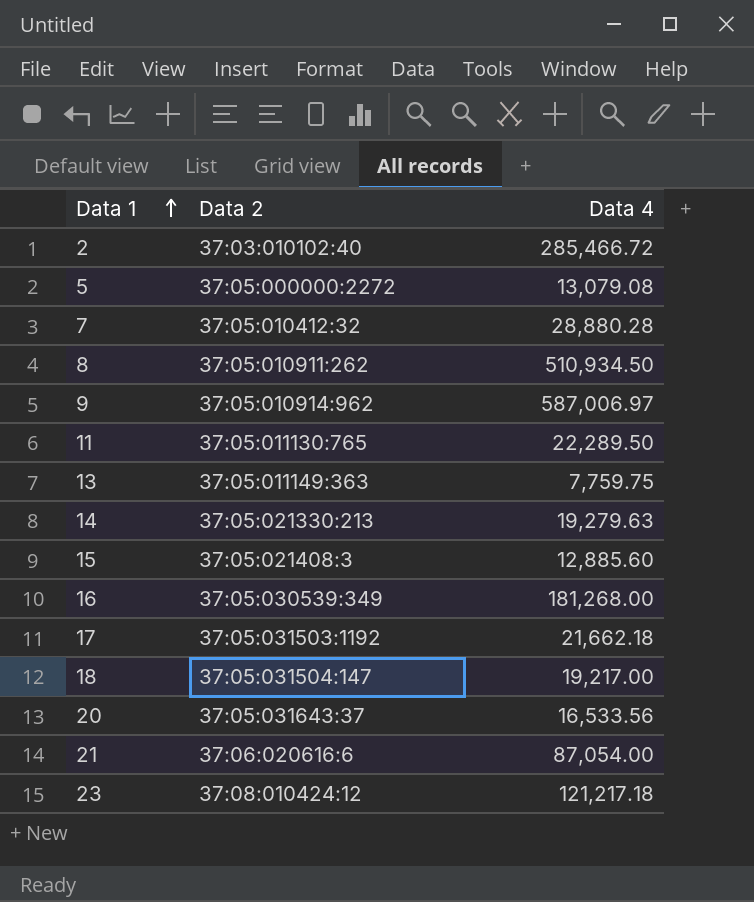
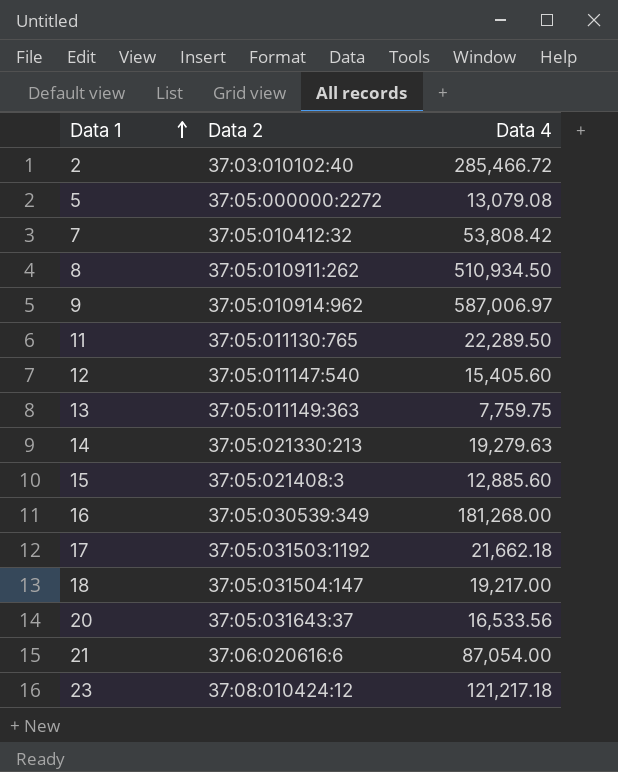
7 | Data 4: 28,880.28 -> 53,808.42
row 12: none -> 37:05:011147:540 | 15,405.60

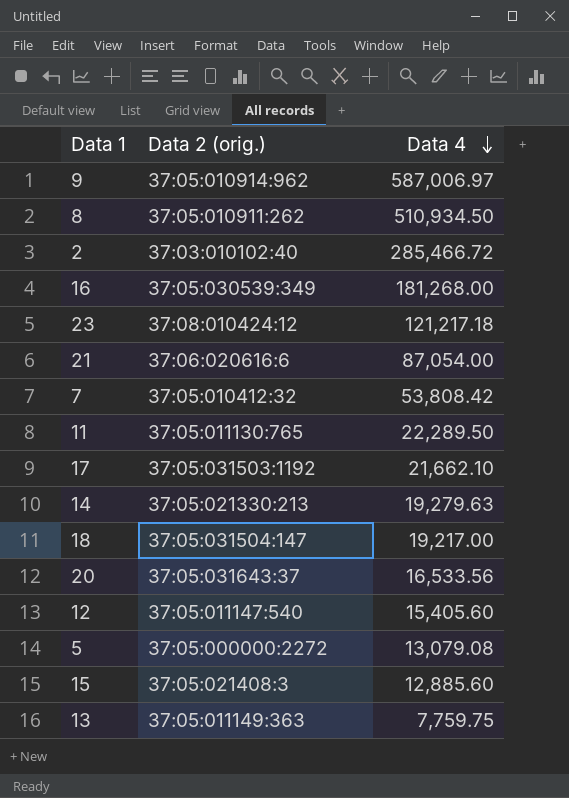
row order: Data 1 ascending -> Data 4 descending
column name: Data 2 -> Data 2 (orig.)
17 | Data 4: 21,662.18 -> 21,662.10

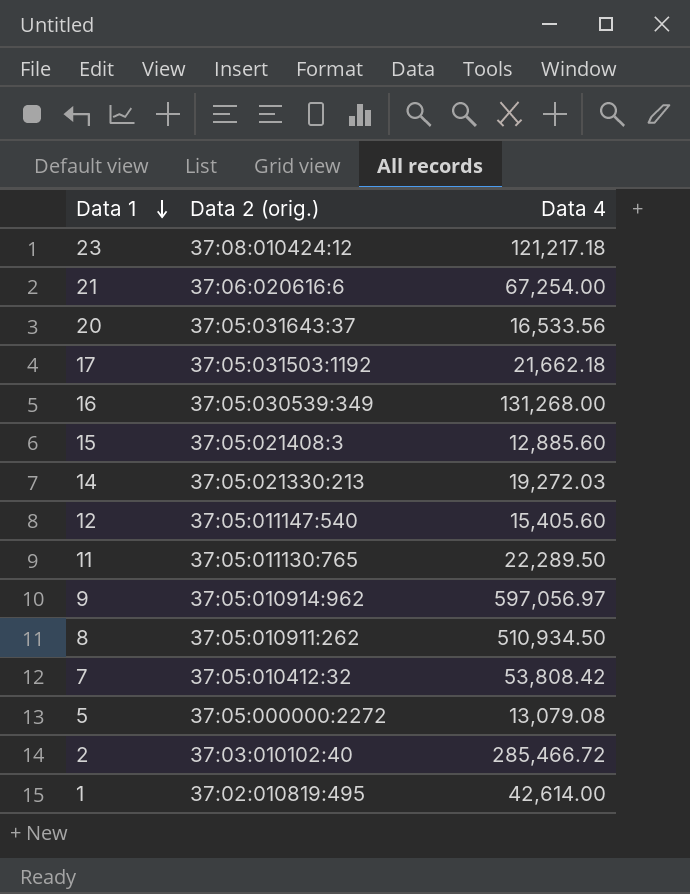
row order: Data 4 descending -> Data 1 descending
row 18: 37:05:031504:147 | 19,217.00 -> none
row 13: 37:05:011149:363 | 7,759.75 -> none
21 | Data 4: 87,054.00 -> 67,254.00
17 | Data 4: 21,662.10 -> 21,662.18
16 | Data 4: 181,268.00 -> 131,268.00
14 | Data 4: 19,279.63 -> 19,272.03
9 | Data 4: 587,006.97 -> 597,056.97
row 1: none -> 37:02:010819:495 | 42,614.00

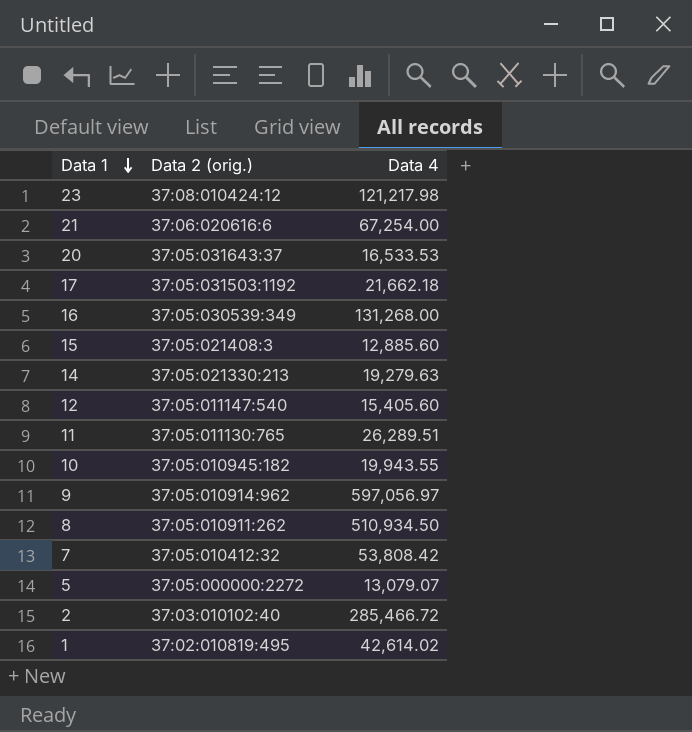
23 | Data 4: 121,217.18 -> 121,217.98
20 | Data 4: 16,533.56 -> 16,533.53
14 | Data 4: 19,272.03 -> 19,279.63
11 | Data 4: 22,289.50 -> 26,289.51
row 10: none -> 37:05:010945:182 | 19,943.55
5 | Data 4: 13,079.08 -> 13,079.07
1 | Data 4: 42,614.00 -> 42,614.02

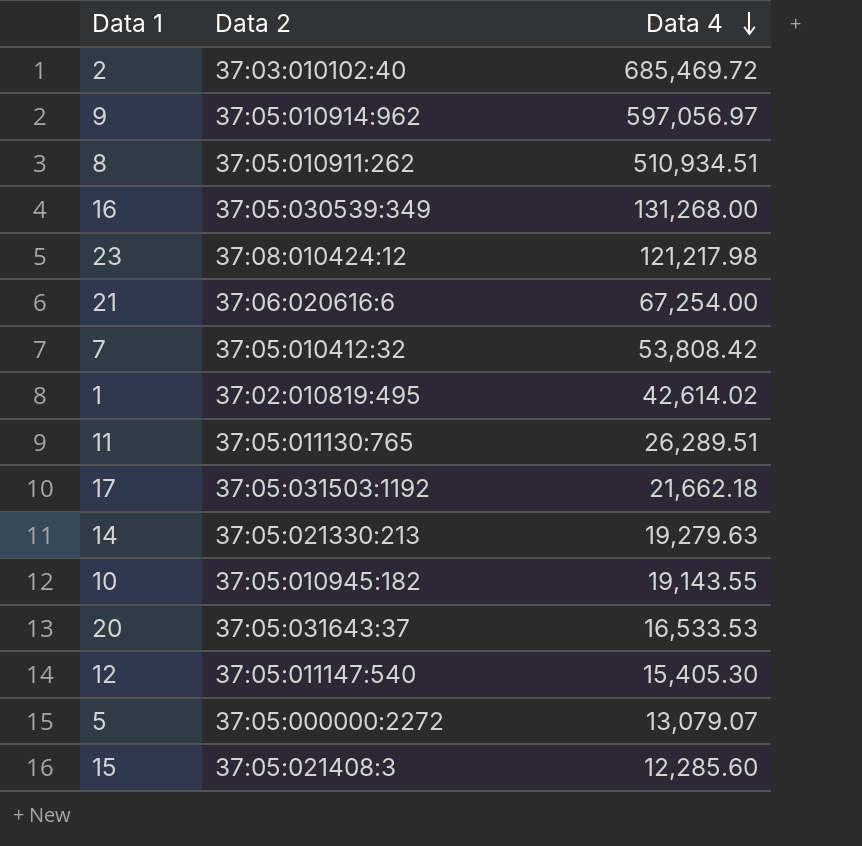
row order: Data 1 descending -> Data 4 descending
column name: Data 2 (orig.) -> Data 2
2 | Data 4: 285,466.72 -> 685,469.72
8 | Data 4: 510,934.50 -> 510,934.51
10 | Data 4: 19,943.55 -> 19,143.55
12 | Data 4: 15,405.60 -> 15,405.30
15 | Data 4: 12,885.60 -> 12,285.60

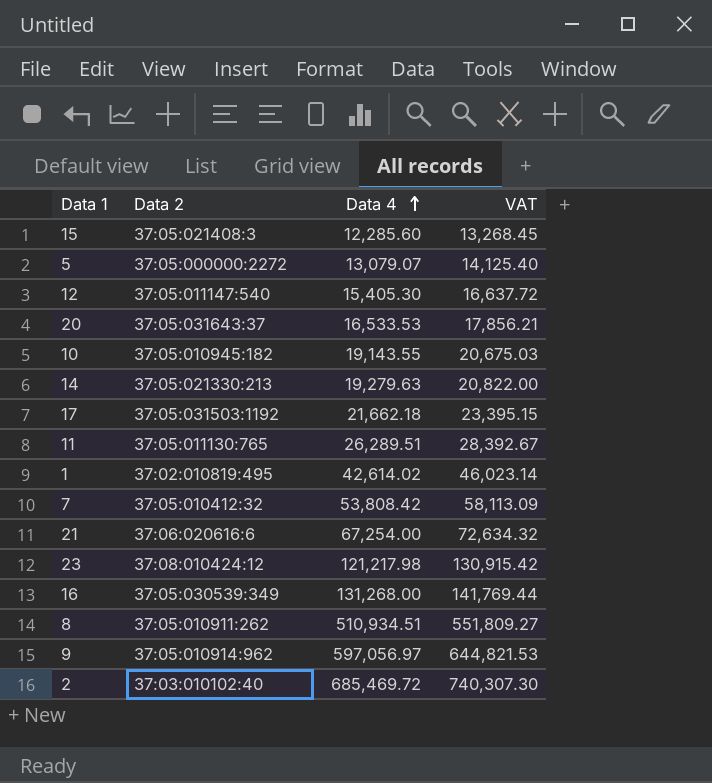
row order: Data 4 descending -> Data 4 ascending
column VAT | formula: none -> [Data 4] * 1.08

